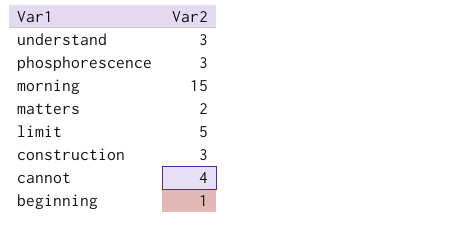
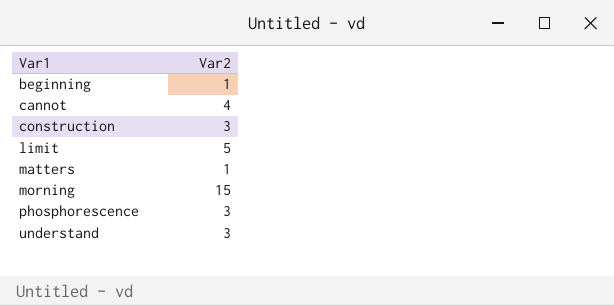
row order: Var1 descending -> Var1 ascending
matters | Var2: 2 -> 1

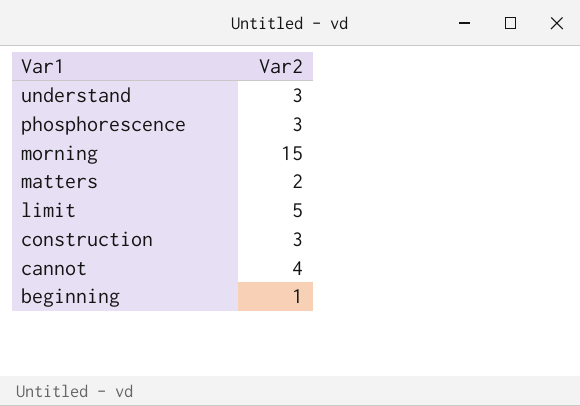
row order: Var1 ascending -> Var1 descending
matters | Var2: 1 -> 2

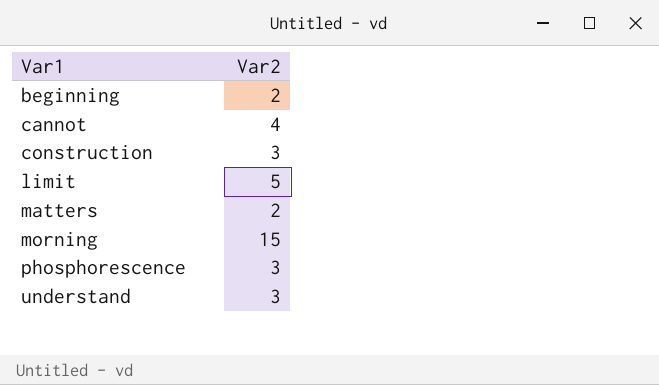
row order: Var1 descending -> Var1 ascending
beginning | Var2: 1 -> 2

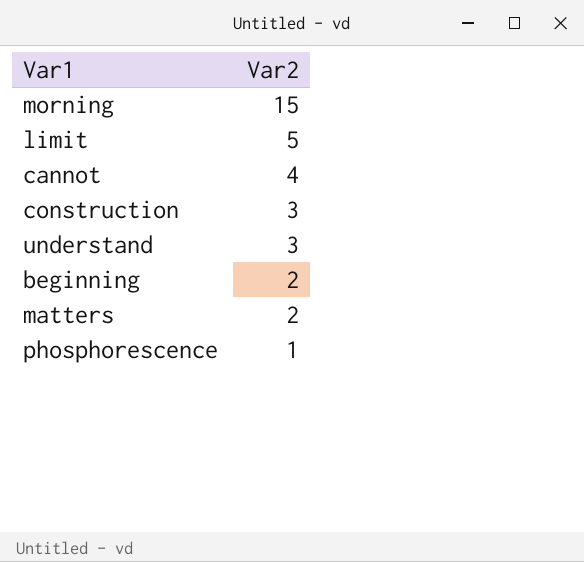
row order: Var1 ascending -> Var2 descending
phosphorescence | Var2: 3 -> 1

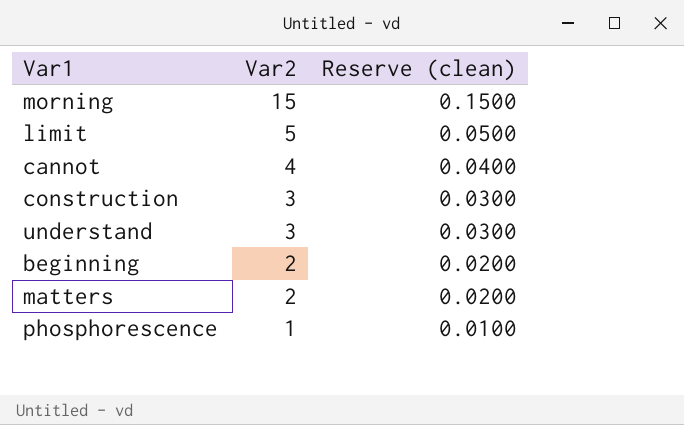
column Reserve (clean) | formula: none -> [Var2] * 0.01

